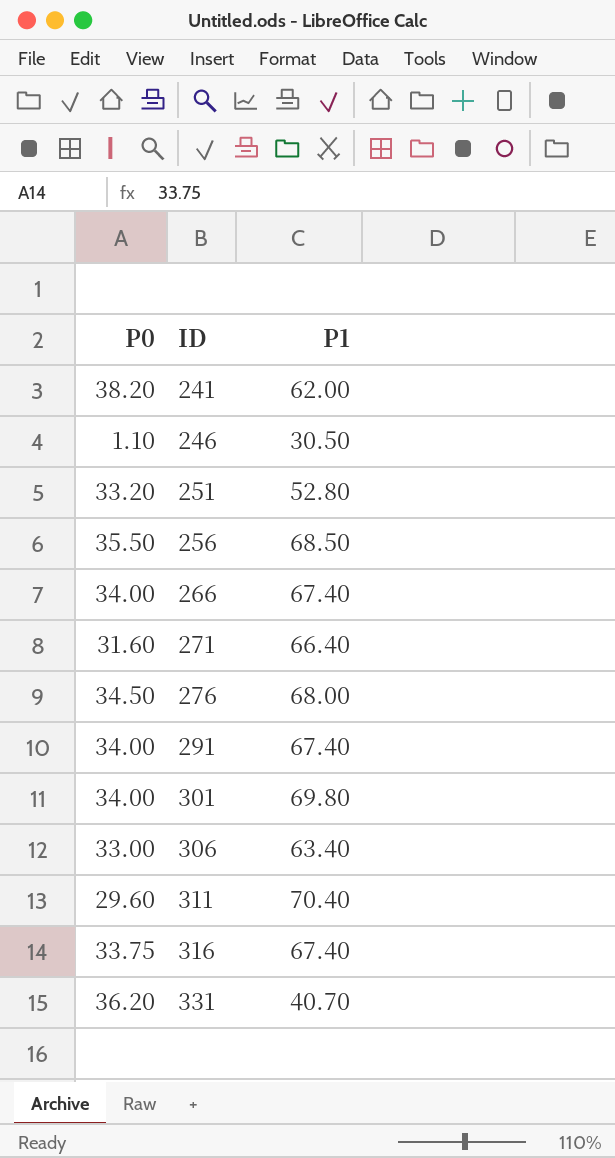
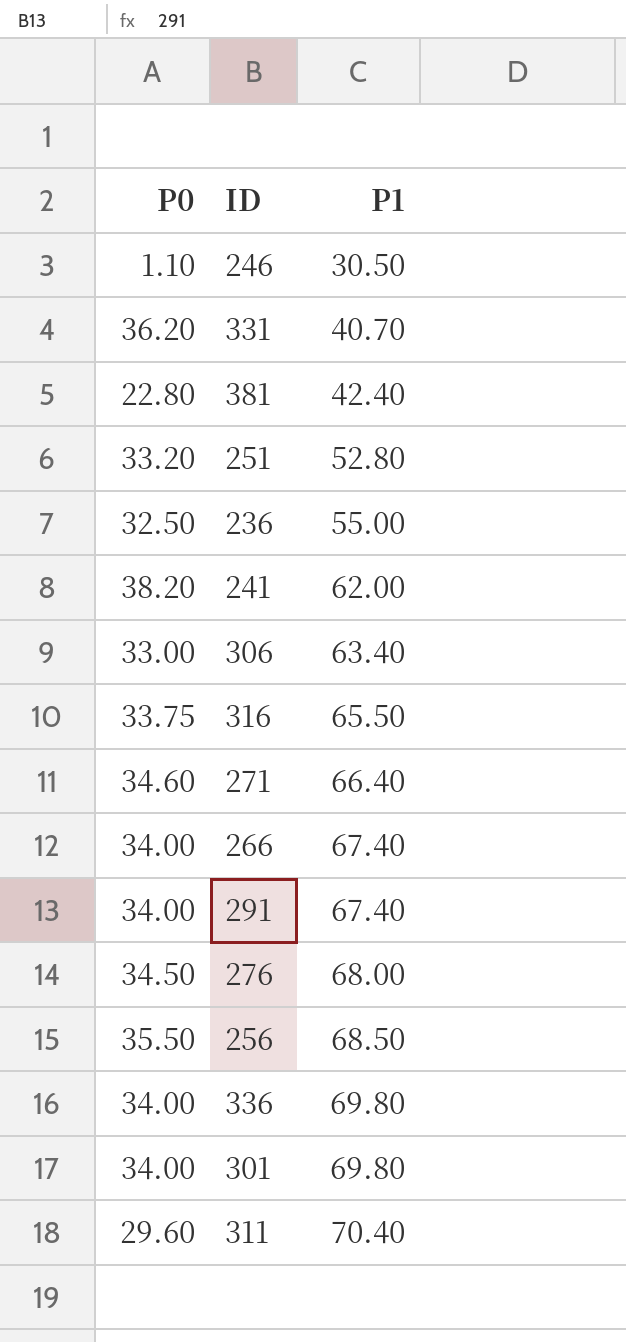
row order: ID ascending -> P1 ascending
row 381: none -> 22.80 | 42.40
row 236: none -> 32.50 | 55.00
316 | P1: 67.40 -> 65.50
271 | P0: 31.60 -> 34.60
row 336: none -> 34.00 | 69.80

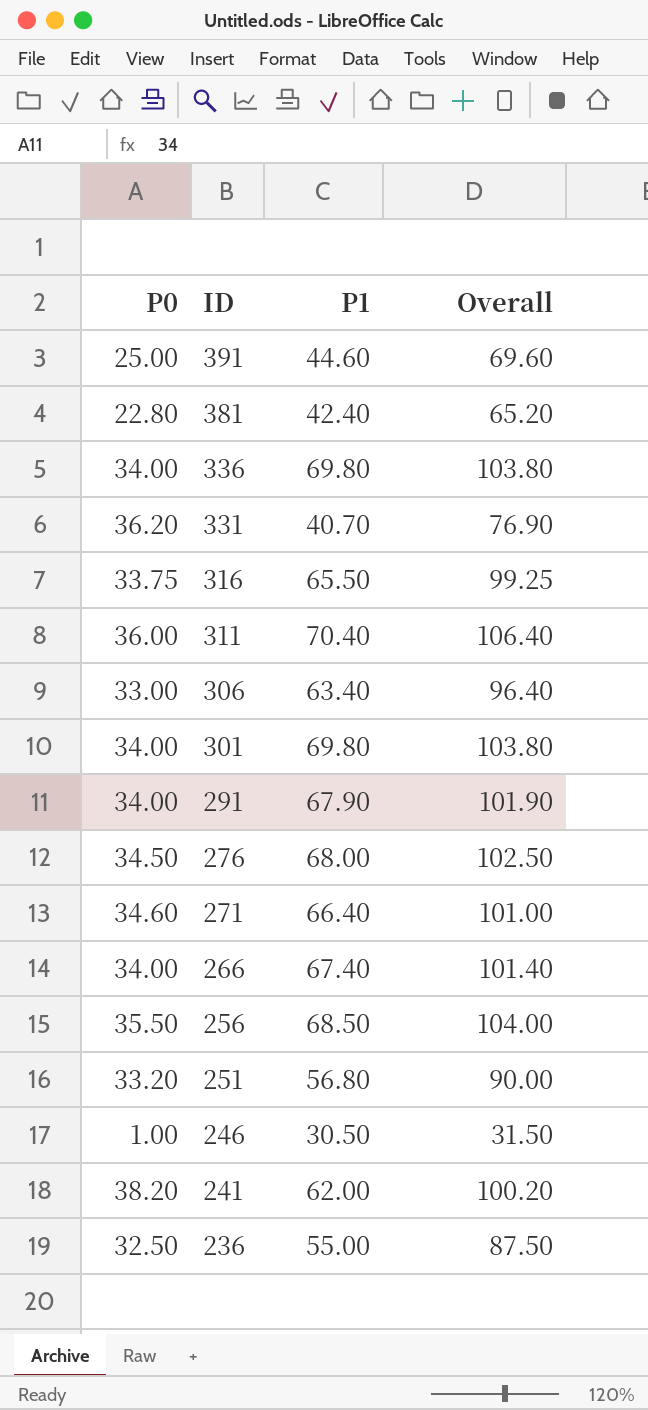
row order: P1 ascending -> ID descending
column Overall | formula: none -> [P0] + [P1]
row 391: none -> 25.00 | 44.60 | 69.60
311 | P0: 29.60 -> 36.00
291 | P1: 67.40 -> 67.90
251 | P1: 52.80 -> 56.80
246 | P0: 1.10 -> 1.00

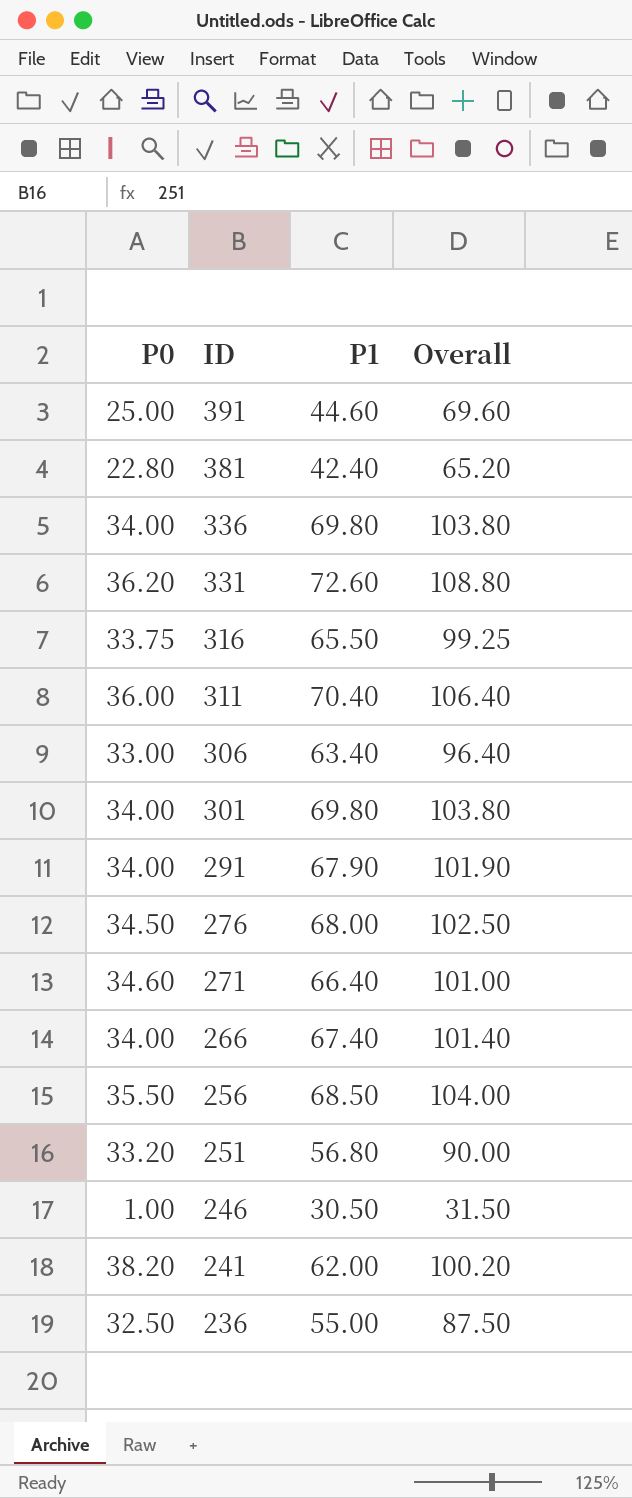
331 | P1: 40.70 -> 72.60
331 | Overall: 76.90 -> 108.80

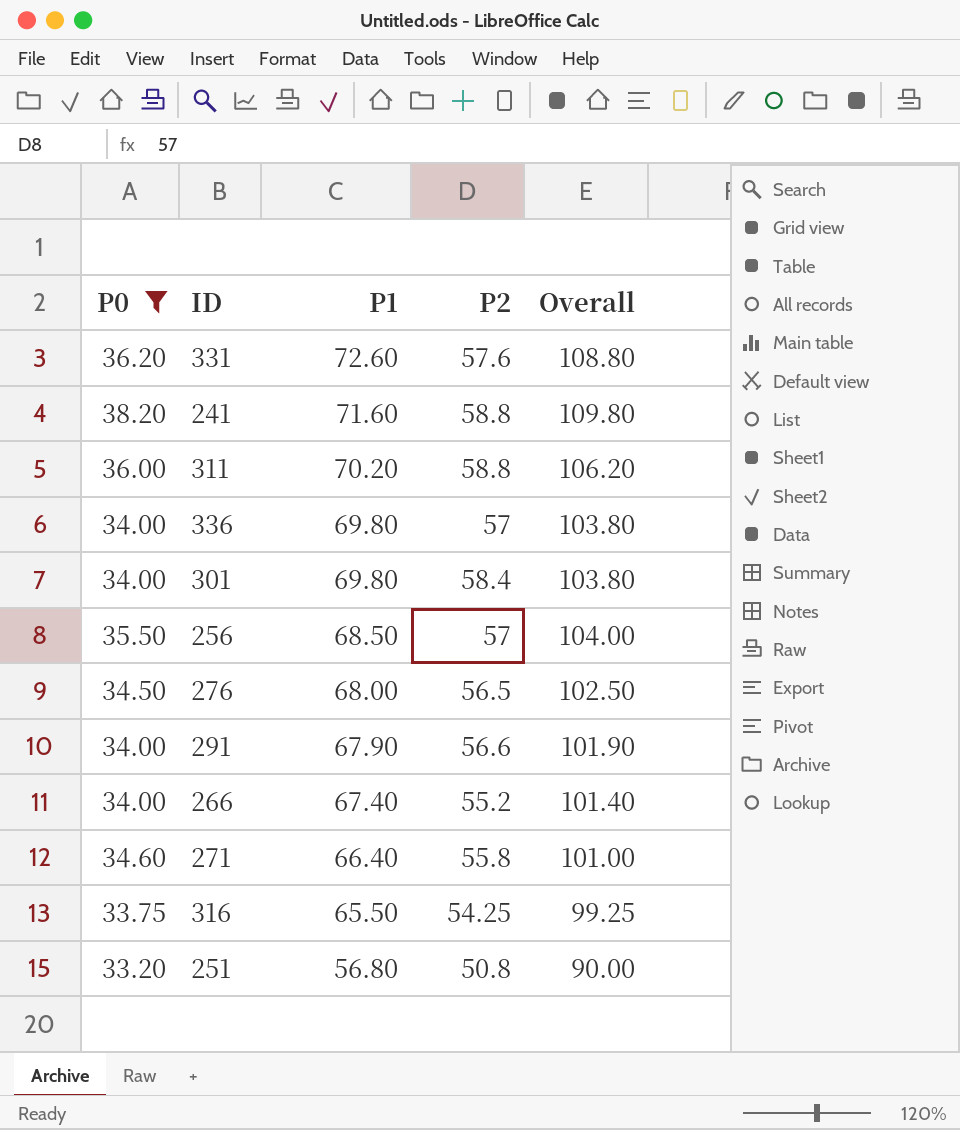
filter: none -> P0 >= 33.20
row order: ID descending -> P1 descending
column P2 | position: none -> 4
241 | P1: 62.00 -> 71.60
241 | Overall: 100.20 -> 109.80
311 | P1: 70.40 -> 70.20
311 | Overall: 106.40 -> 106.20

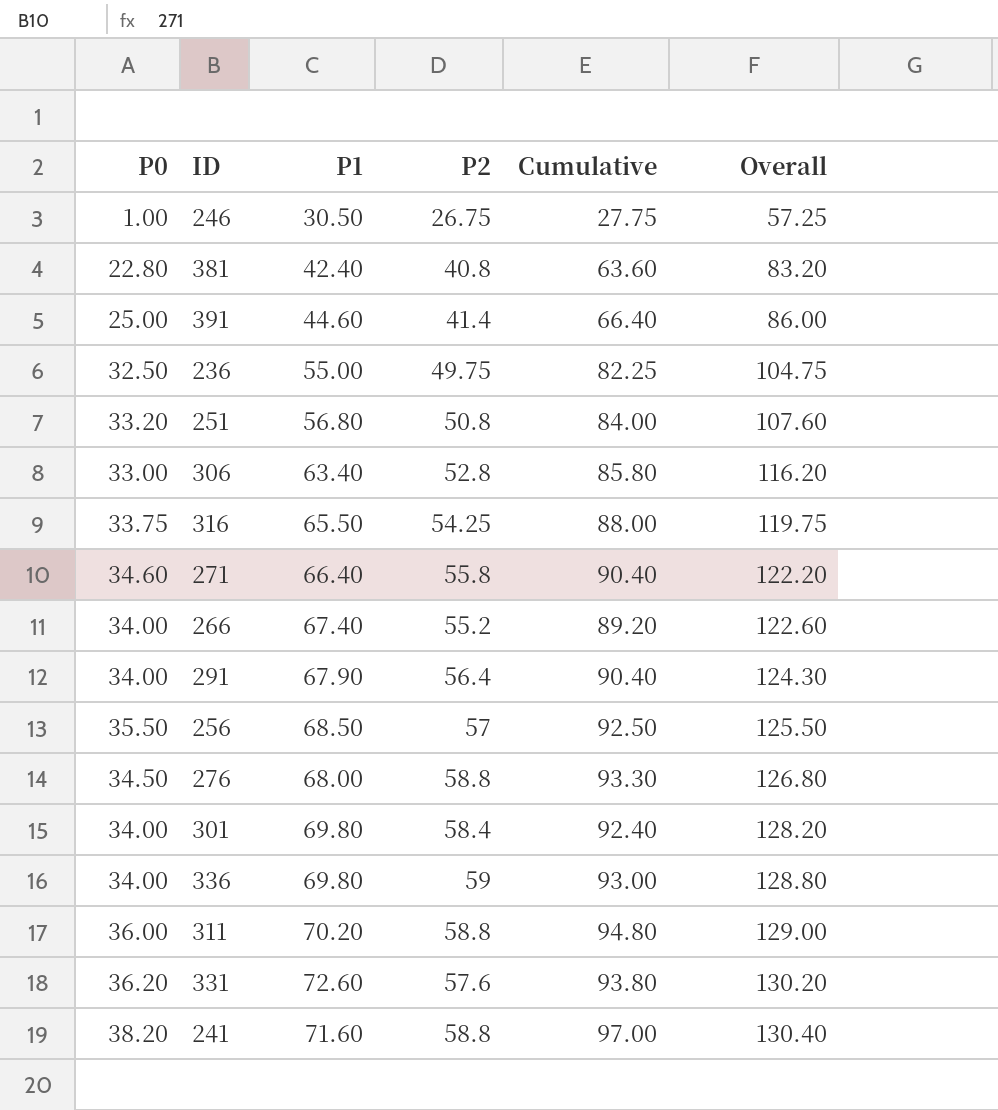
filter: P0 >= 33.20 -> none
row order: P1 descending -> Overall ascending
column Cumulative | formula: none -> [P0] + [P2]
column Overall | formula: [P0] + [P1] -> [P1] + [P2]
291 | P2: 56.6 -> 56.4
276 | P2: 56.5 -> 58.8
336 | P2: 57 -> 59

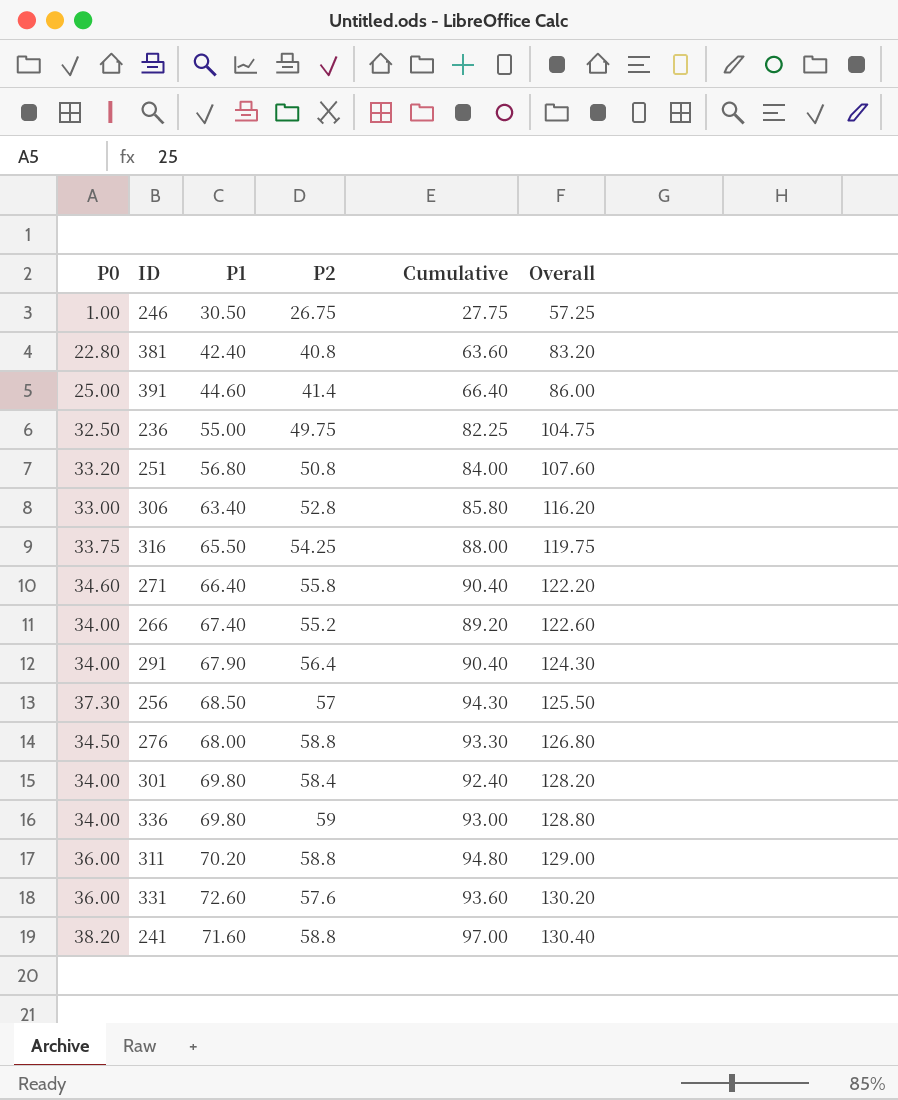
256 | P0: 35.50 -> 37.30
256 | Cumulative: 92.50 -> 94.30
331 | P0: 36.20 -> 36.00
331 | Cumulative: 93.80 -> 93.60

